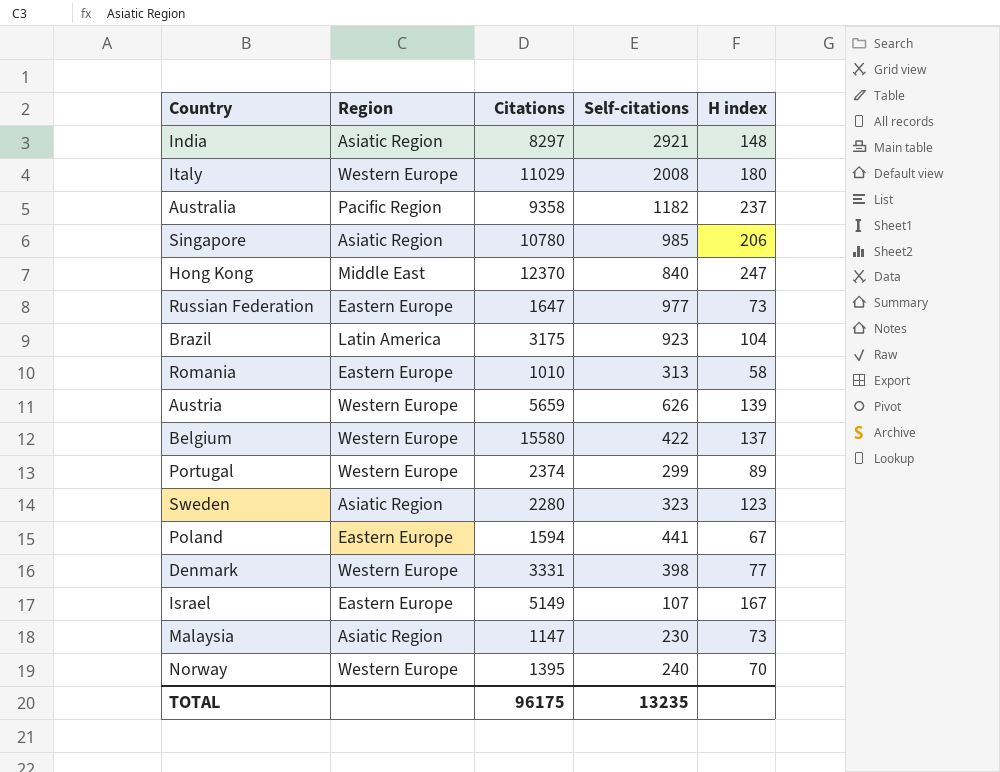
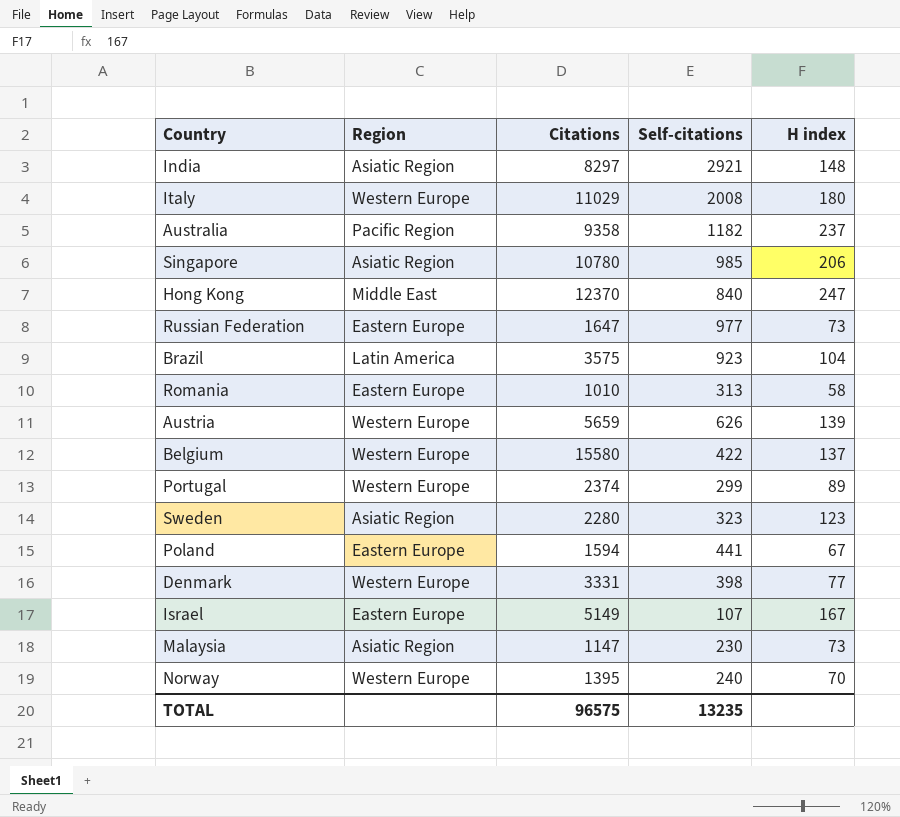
Brazil | Citations: 3175 -> 3575
TOTAL | Citations: 96175 -> 96575

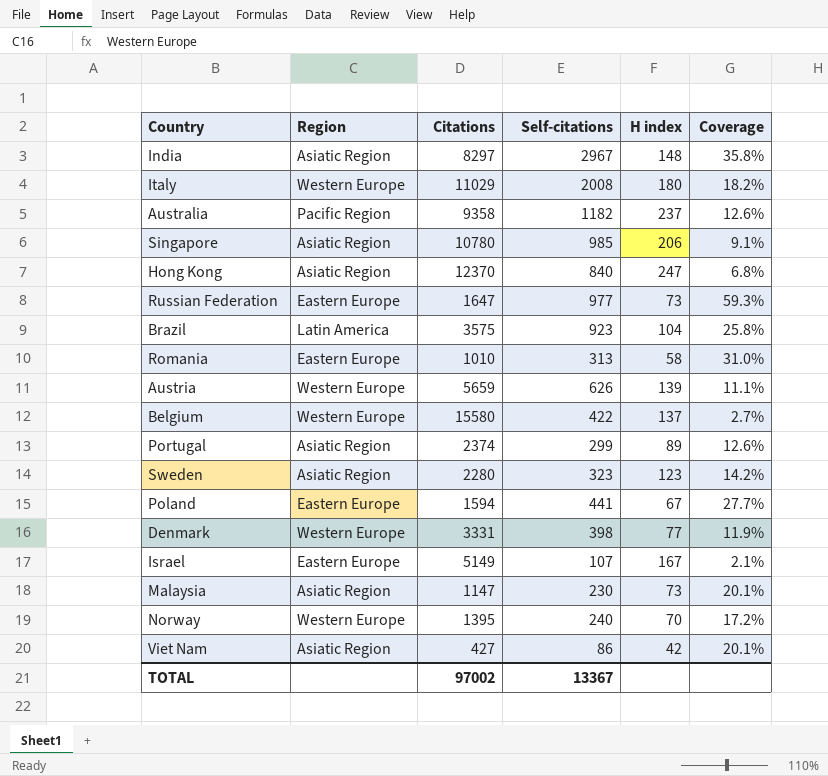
column Coverage | formula: none -> [Self-citations] / [Citations]
India | Self-citations: 2921 -> 2967
Hong Kong | Region: Middle East -> Asiatic Region
Portugal | Region: Western Europe -> Asiatic Region
row Viet Nam: none -> Asiatic Region | 427 | 86 | 42 | 20.1%
TOTAL | Citations: 96575 -> 97002
TOTAL | Self-citations: 13235 -> 13367

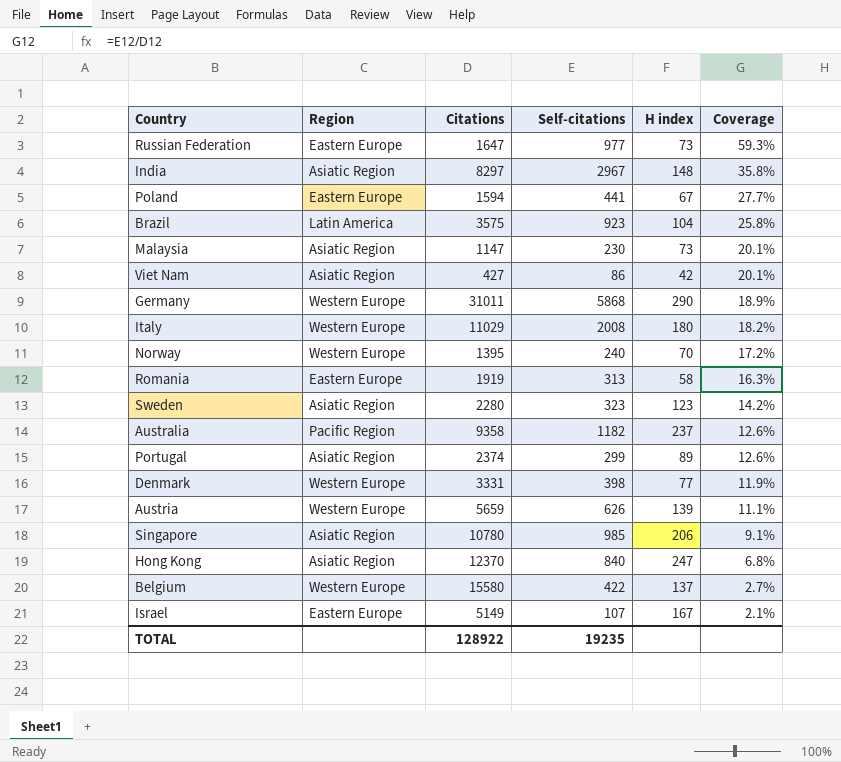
row order: none -> Coverage descending
row Germany: none -> Western Europe | 31011 | 5868 | 290 | 18.9%
Romania | Citations: 1010 -> 1919
Romania | Coverage: 31.0% -> 16.3%
TOTAL | Citations: 97002 -> 128922
TOTAL | Self-citations: 13367 -> 19235

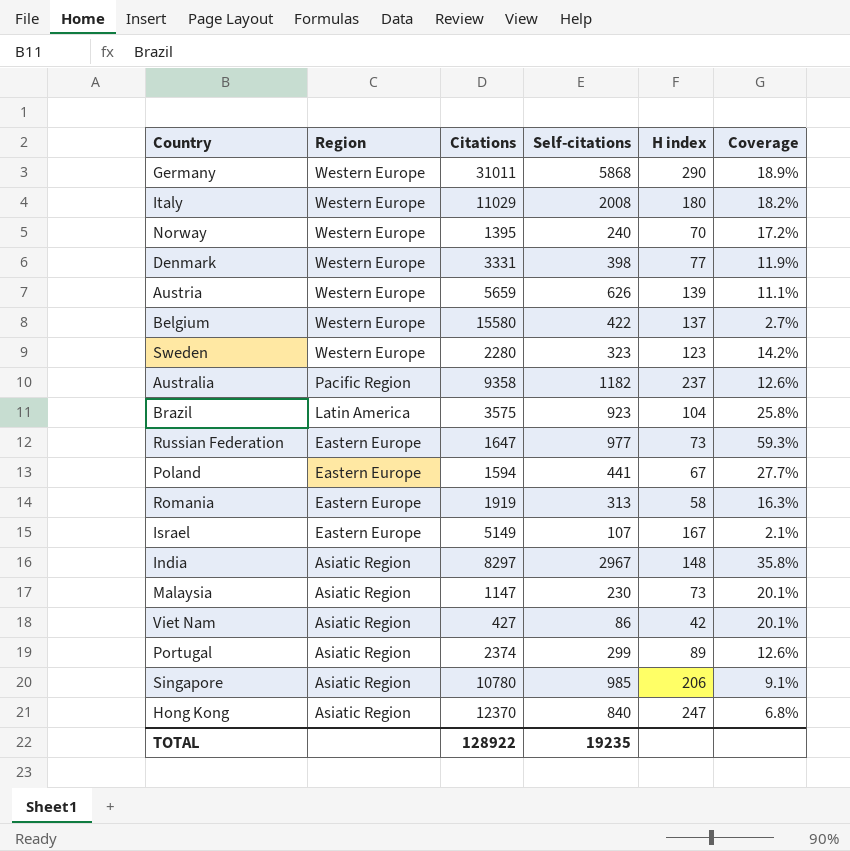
row order: Coverage descending -> Region descending
Sweden | Region: Asiatic Region -> Western Europe

